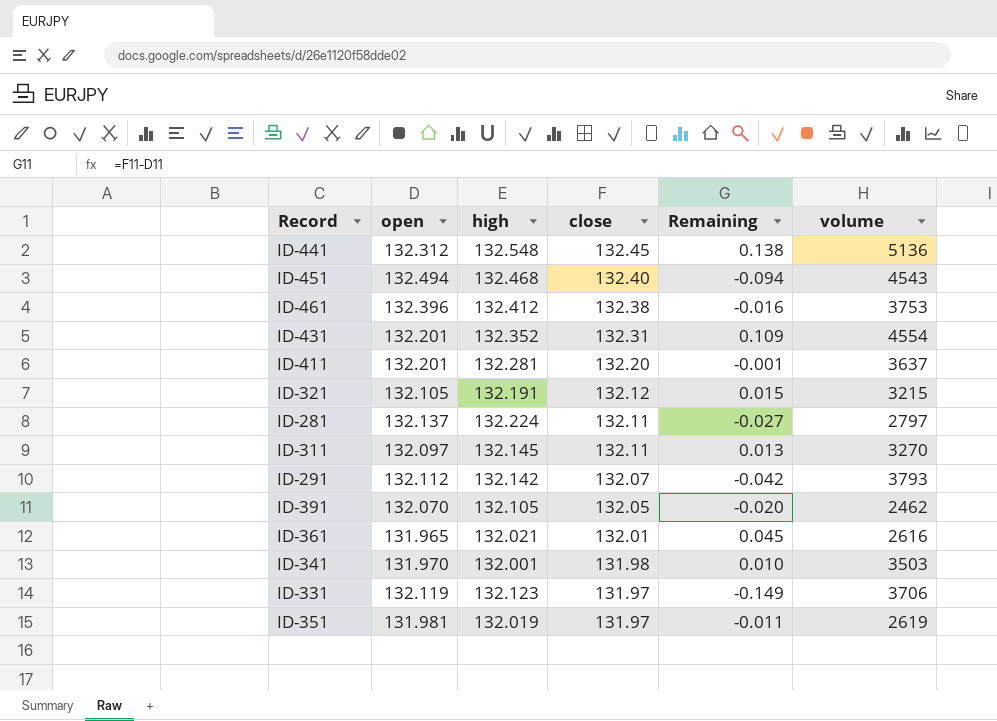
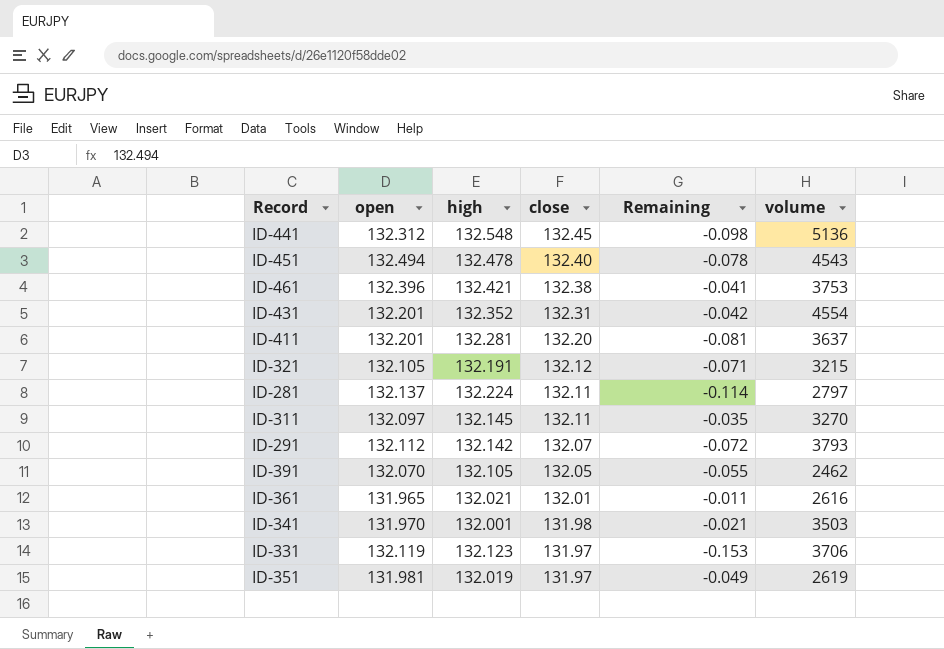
column Remaining | formula: [close] - [open] -> [close] - [high]
ID-451 | high: 132.468 -> 132.478
ID-461 | high: 132.412 -> 132.421

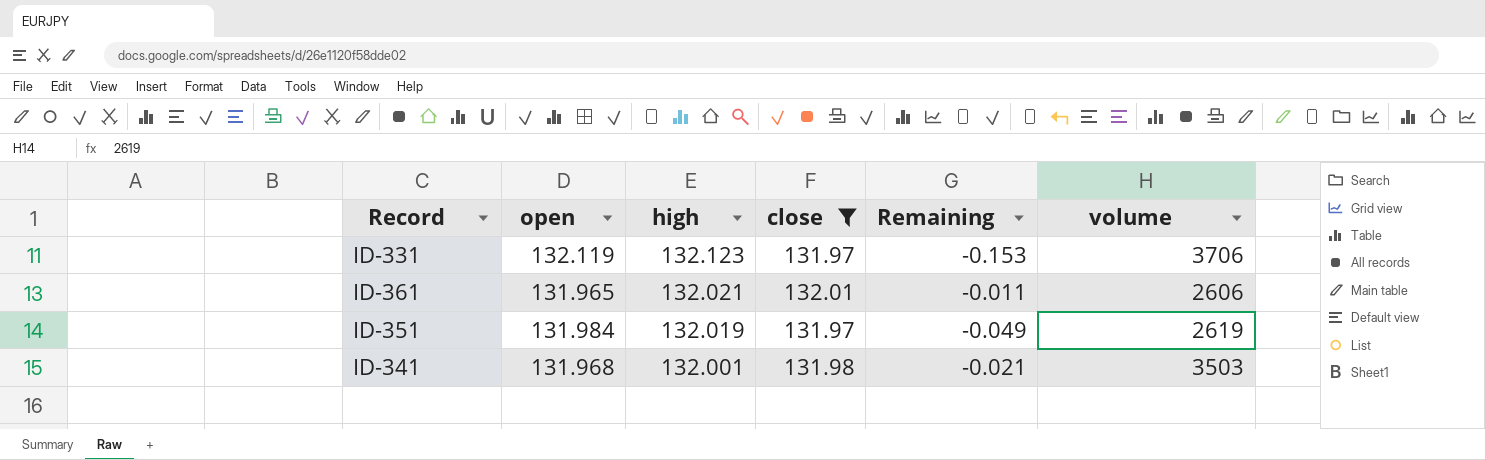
filter: none -> close <= 132.01
row order: close descending -> high descending
ID-361 | volume: 2616 -> 2606
ID-351 | open: 131.981 -> 131.984
ID-341 | open: 131.970 -> 131.968

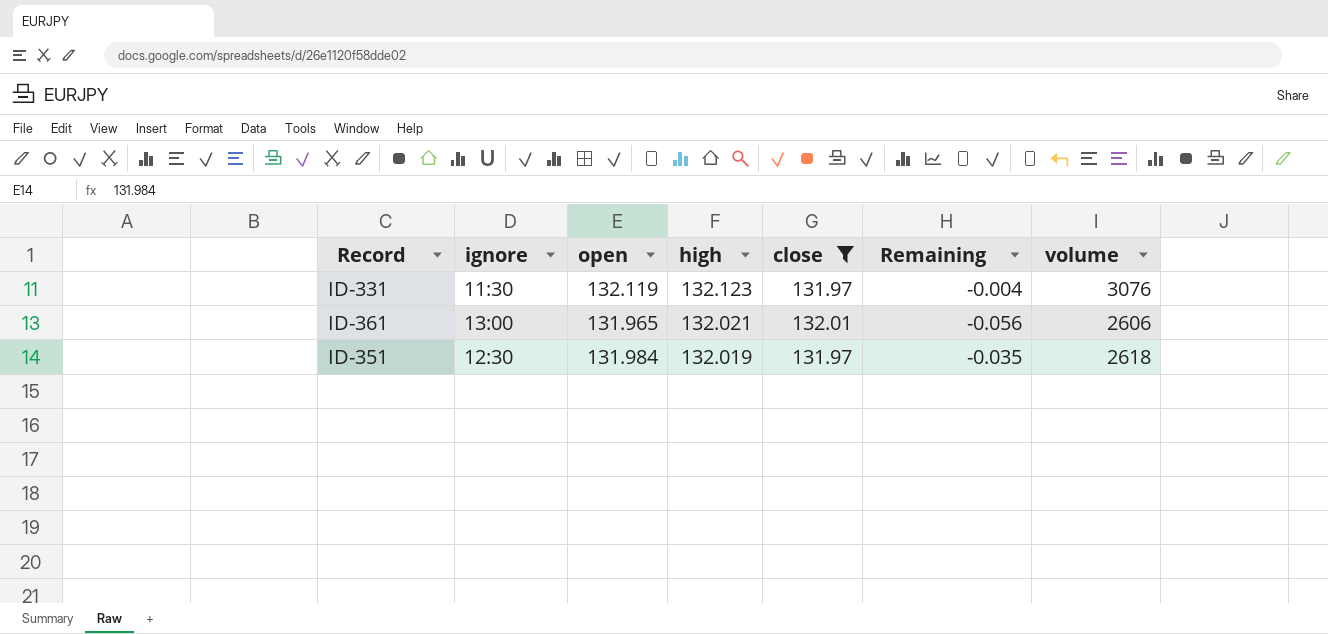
column ignore | position: none -> 2
column Remaining | formula: [close] - [high] -> [open] - [high]
row ID-341: 131.968 | 132.001 | 131.98 | -0.021 | 3503 -> none
ID-331 | volume: 3706 -> 3076
ID-351 | volume: 2619 -> 2618

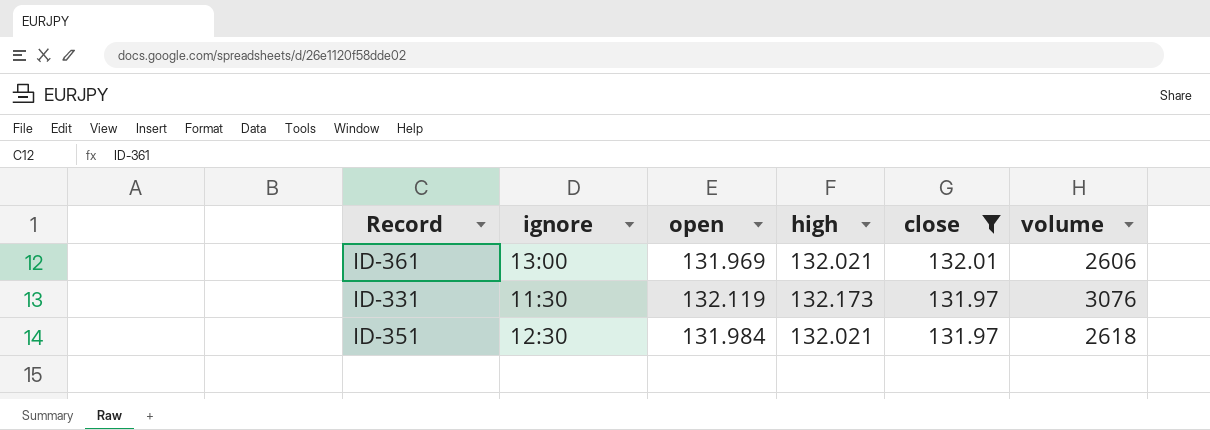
row order: high descending -> close descending
column Remaining | formula: [open] - [high] -> none
ID-361 | open: 131.965 -> 131.969
ID-331 | high: 132.123 -> 132.173
ID-351 | high: 132.019 -> 132.021

